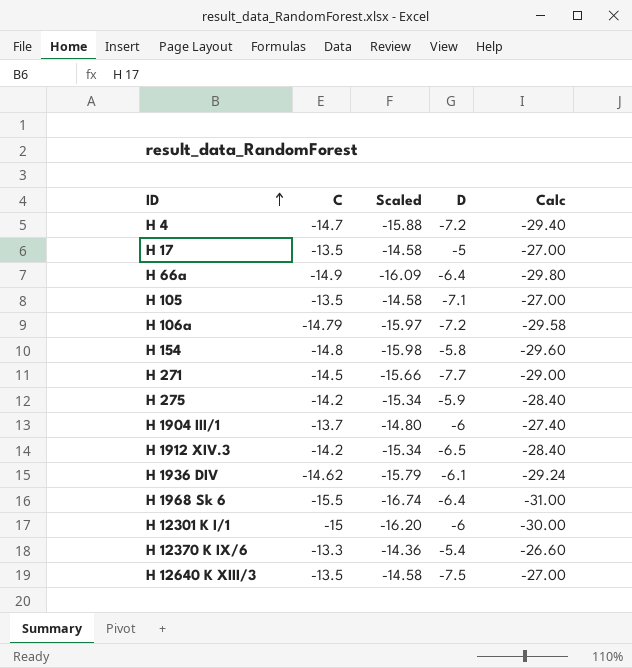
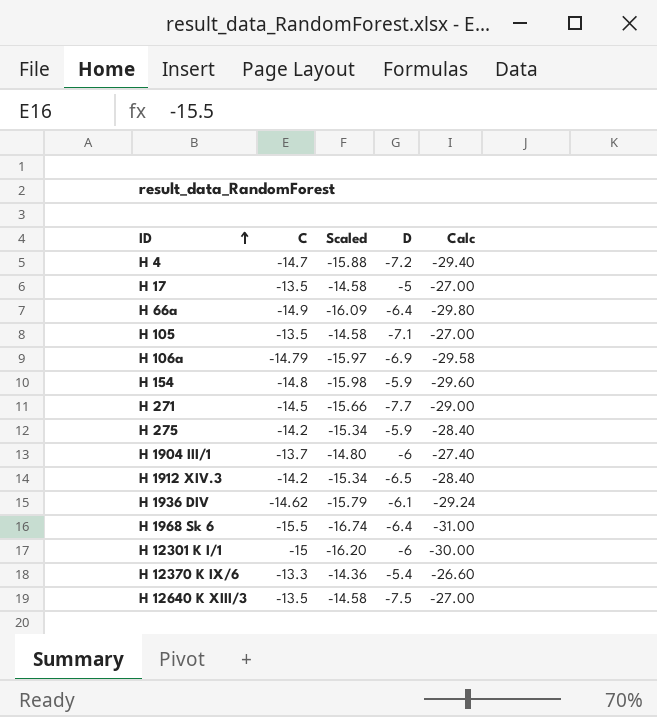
H 106a | D: -7.2 -> -6.9
H 154 | D: -5.8 -> -5.9

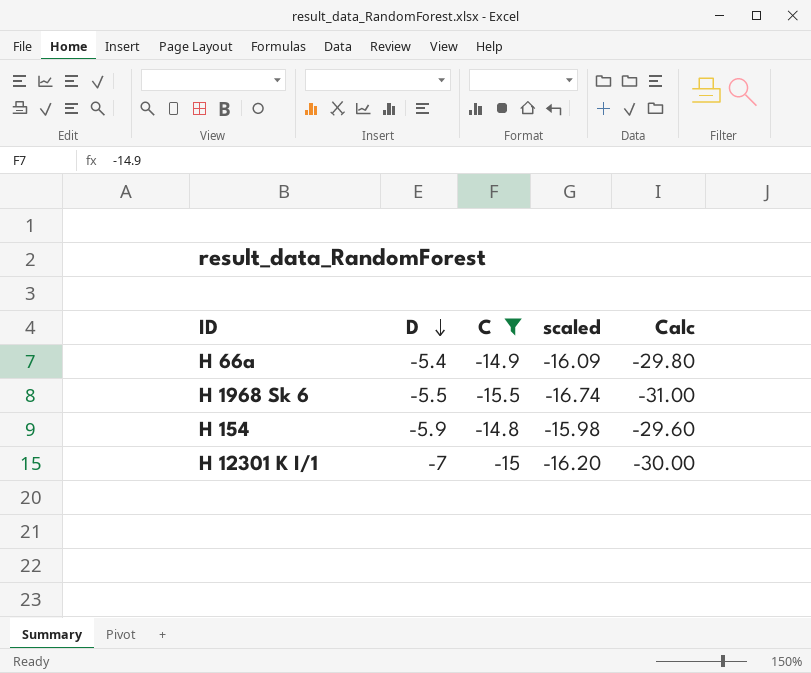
filter: none -> C <= -14.8
row order: ID ascending -> D descending
column D | position: 4 -> 2
column name: Scaled -> scaled
H 66a | D: -6.4 -> -5.4
H 1968 Sk 6 | D: -6.4 -> -5.5
H 12301 K I/1 | D: -6 -> -7

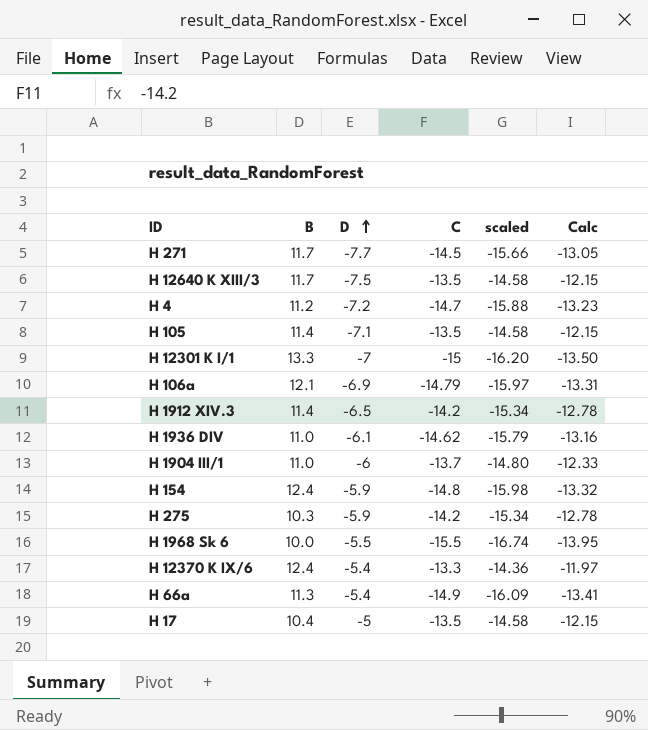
filter: C <= -14.8 -> none
row order: D descending -> D ascending
column B | position: none -> 2
column Calc | formula: [C] * 2 -> [C] * 0.9

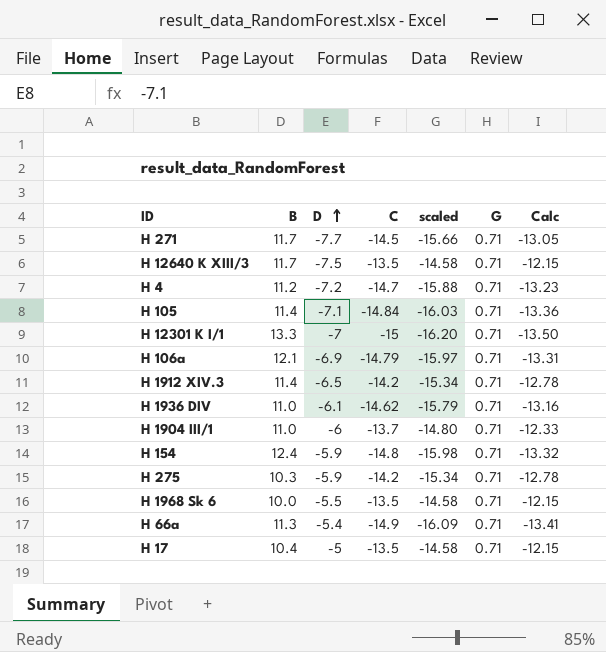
column G | position: none -> 6
row H 12370 K IX/6: 12.4 | -5.4 | -13.3 | -14.36 | -11.97 -> none
H 105 | C: -13.5 -> -14.84
H 105 | scaled: -14.58 -> -16.03
H 105 | Calc: -12.15 -> -13.36
H 1968 Sk 6 | C: -15.5 -> -13.5
H 1968 Sk 6 | scaled: -16.74 -> -14.58
H 1968 Sk 6 | Calc: -13.95 -> -12.15

